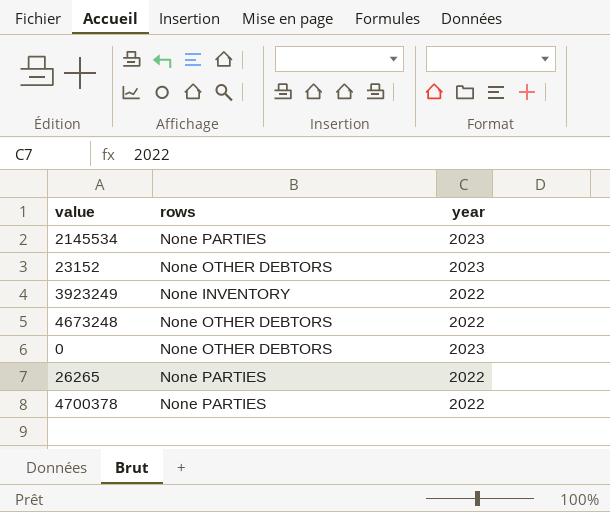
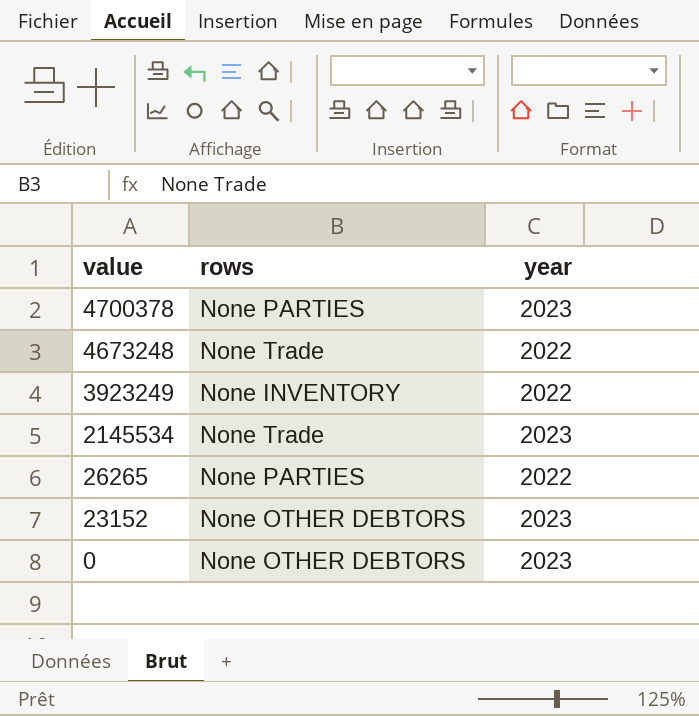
row order: none -> value descending
4700378 | year: 2022 -> 2023
4673248 | rows: None OTHER DEBTORS -> None Trade
2145534 | rows: None PARTIES -> None Trade

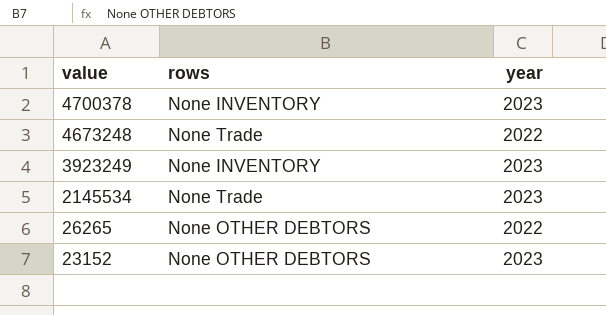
row 0: None OTHER DEBTORS | 2023 -> none
4700378 | rows: None PARTIES -> None INVENTORY
3923249 | year: 2022 -> 2023
26265 | rows: None PARTIES -> None OTHER DEBTORS

